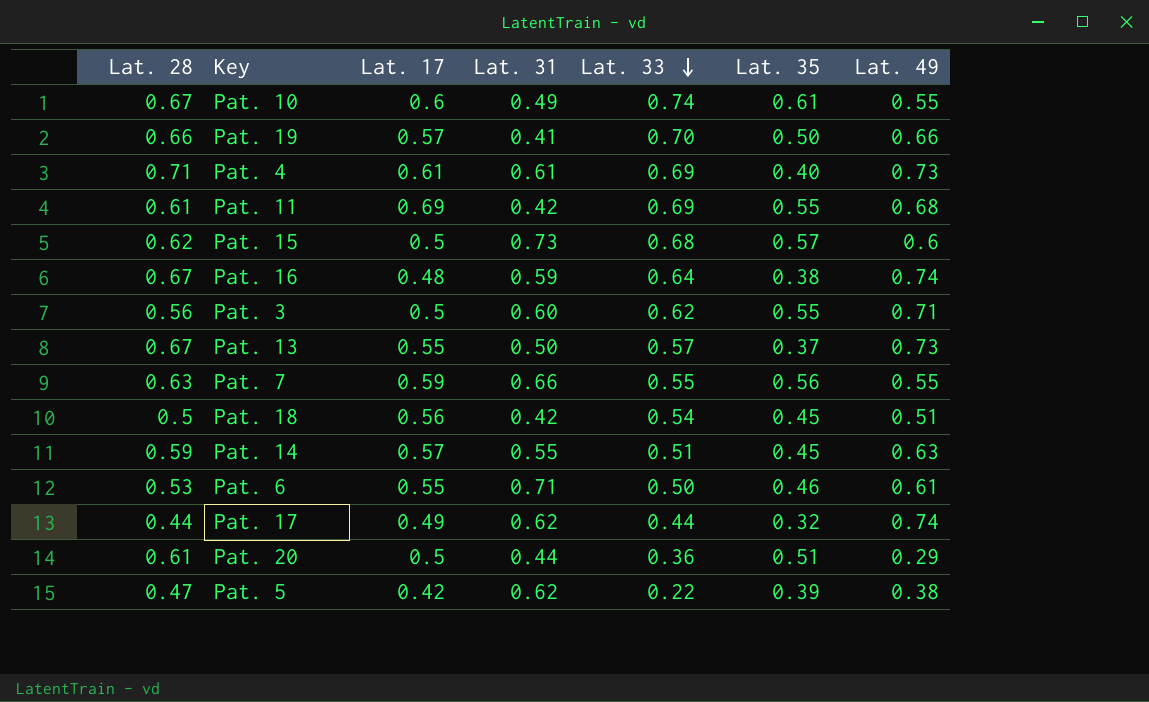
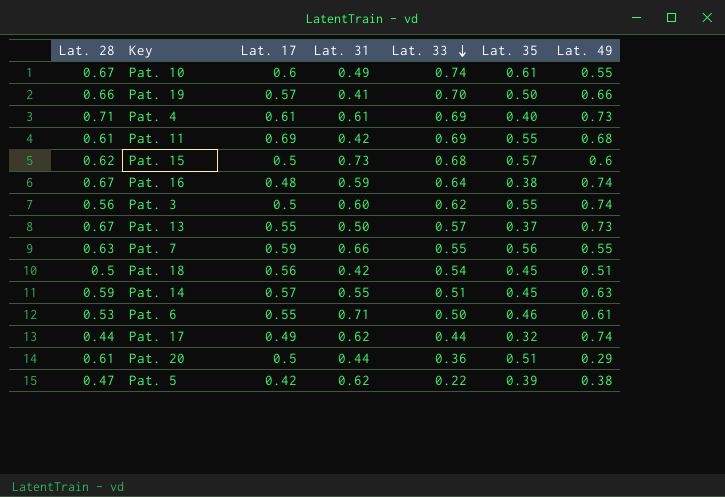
Pat. 3 | Lat. 49: 0.71 -> 0.74

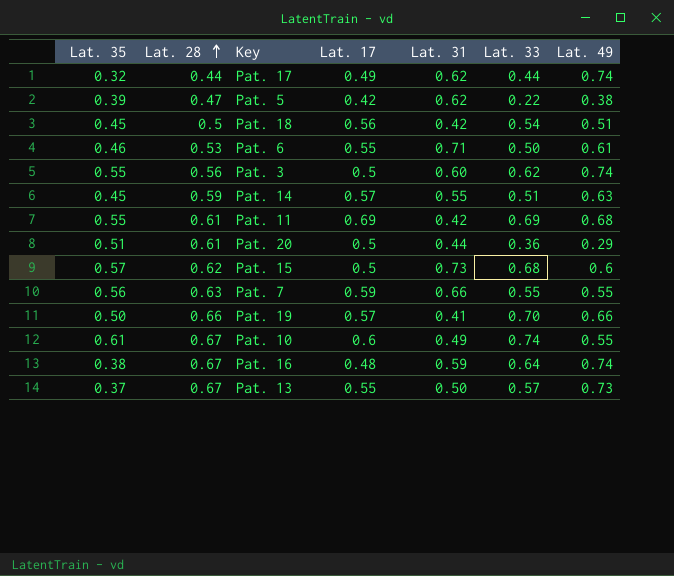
row order: Lat. 33 descending -> Lat. 28 ascending
column Lat. 35 | position: 6 -> 1
row Pat. 4: 0.71 | 0.61 | 0.61 | 0.69 | 0.40 | 0.73 -> none

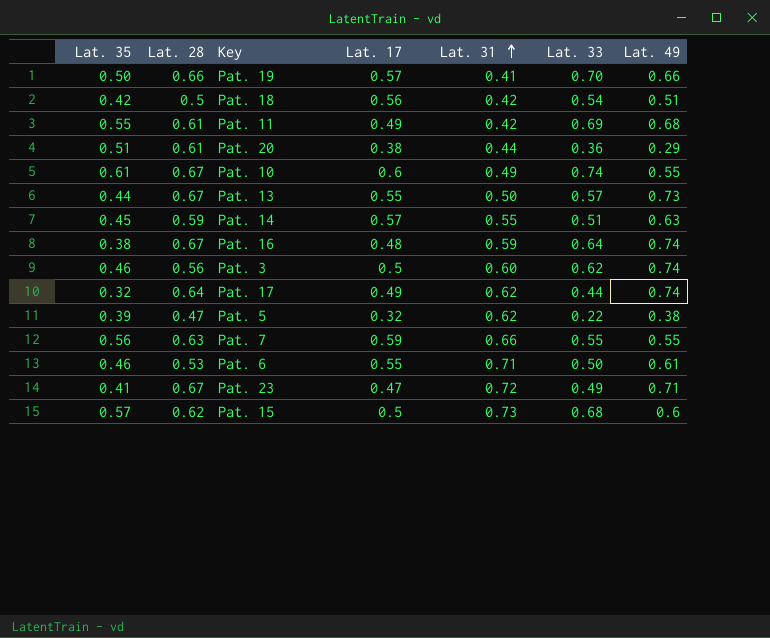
row order: Lat. 28 ascending -> Lat. 31 ascending
Pat. 18 | Lat. 35: 0.45 -> 0.42
Pat. 11 | Lat. 17: 0.69 -> 0.49
Pat. 20 | Lat. 17: 0.5 -> 0.38
Pat. 13 | Lat. 35: 0.37 -> 0.44
Pat. 3 | Lat. 35: 0.55 -> 0.46
Pat. 17 | Lat. 28: 0.44 -> 0.64
Pat. 5 | Lat. 17: 0.42 -> 0.32
row Pat. 23: none -> 0.41 | 0.67 | 0.47 | 0.72 | 0.49 | 0.71

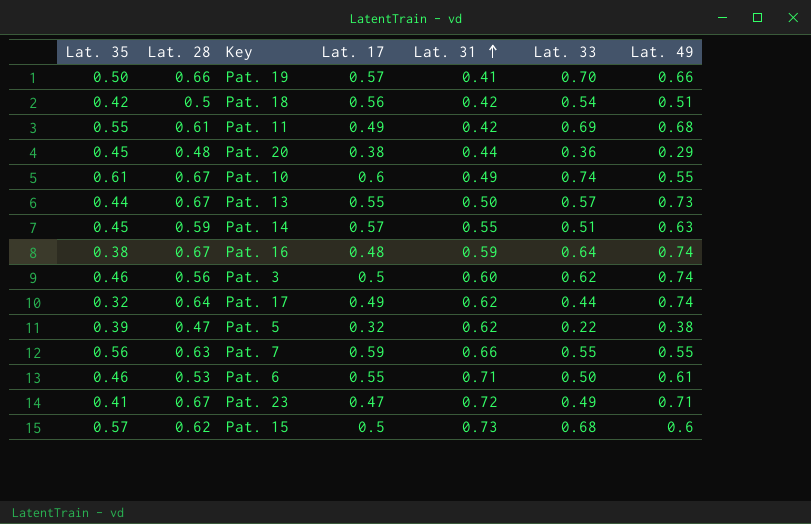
Pat. 20 | Lat. 35: 0.51 -> 0.45
Pat. 20 | Lat. 28: 0.61 -> 0.48

